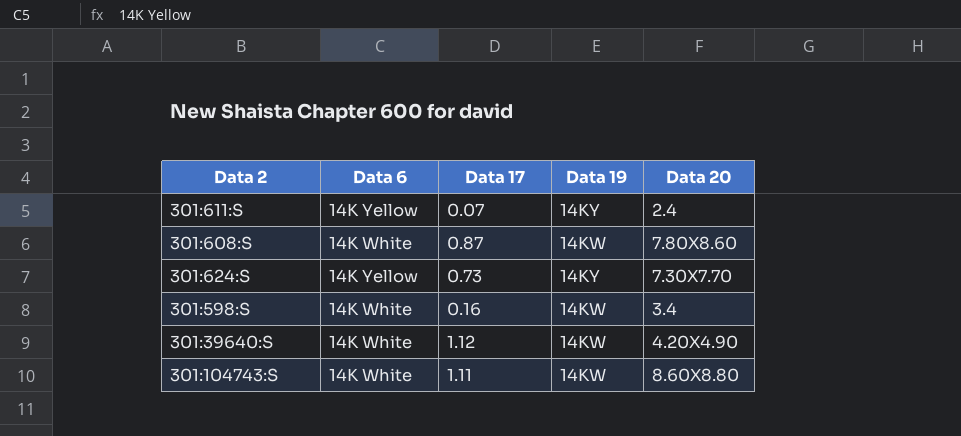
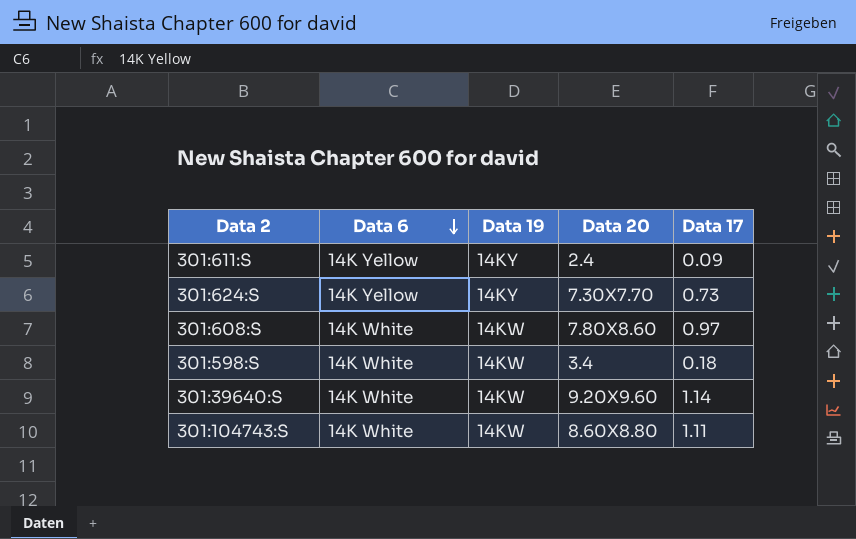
row order: none -> Data 6 descending
column Data 17 | position: 3 -> 5
301:611:S | Data 17: 0.07 -> 0.09
301:608:S | Data 17: 0.87 -> 0.97
301:598:S | Data 17: 0.16 -> 0.18
301:39640:S | Data 20: 4.20X4.90 -> 9.20X9.60
301:39640:S | Data 17: 1.12 -> 1.14

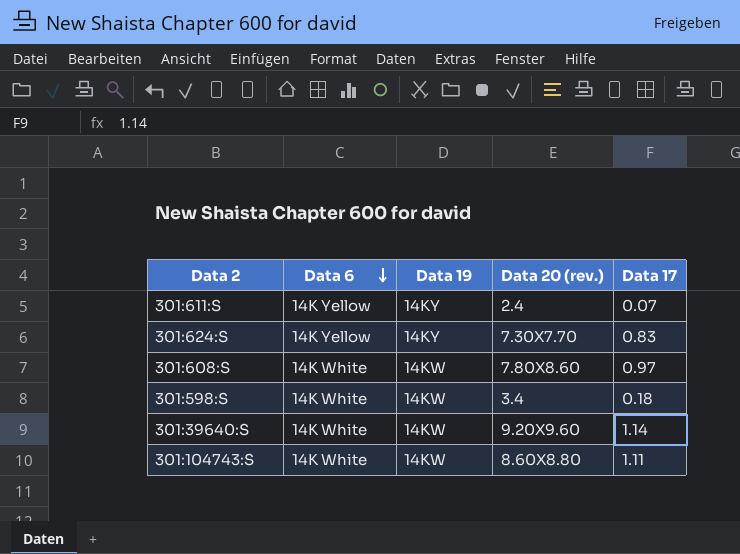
column name: Data 20 -> Data 20 (rev.)
301:611:S | Data 17: 0.09 -> 0.07
301:624:S | Data 17: 0.73 -> 0.83

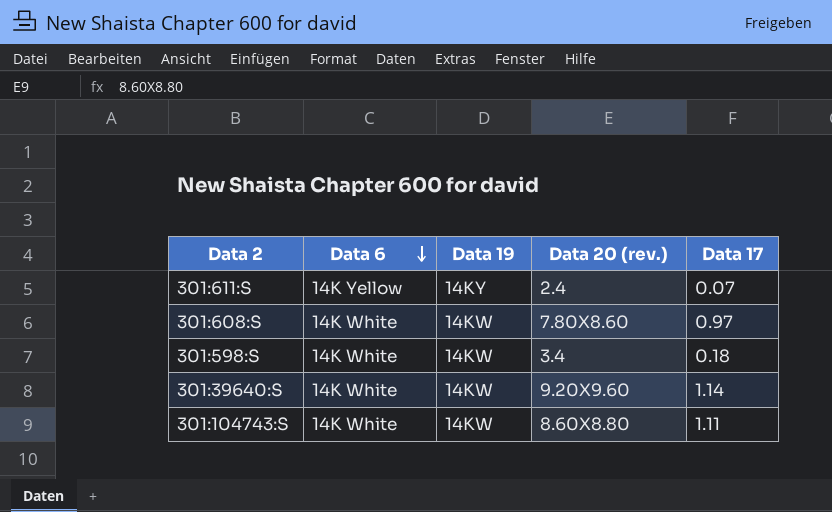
row 301:624:S: 14K Yellow | 14KY | 7.30X7.70 | 0.83 -> none

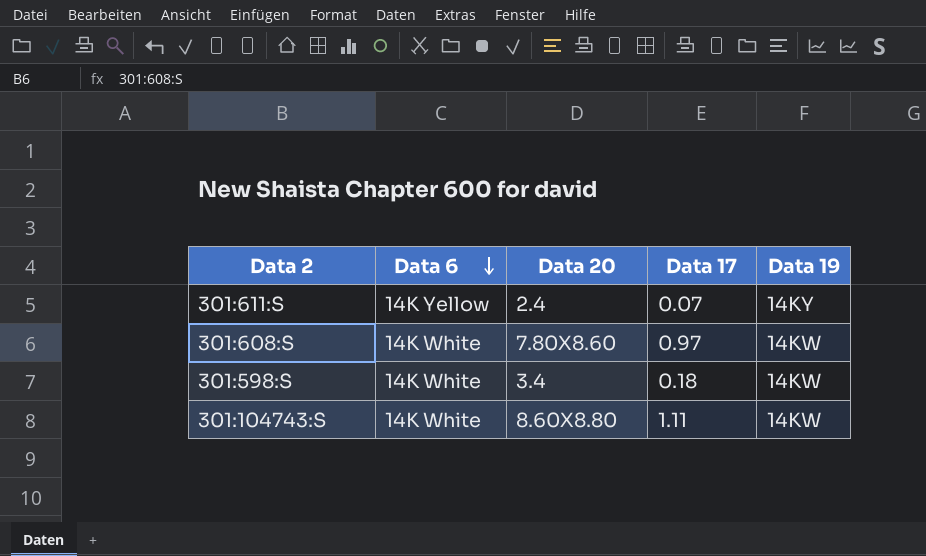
column name: Data 20 (rev.) -> Data 20
column Data 19 | position: 3 -> 5
row 301:39640:S: 14K White | 14KW | 9.20X9.60 | 1.14 -> none

